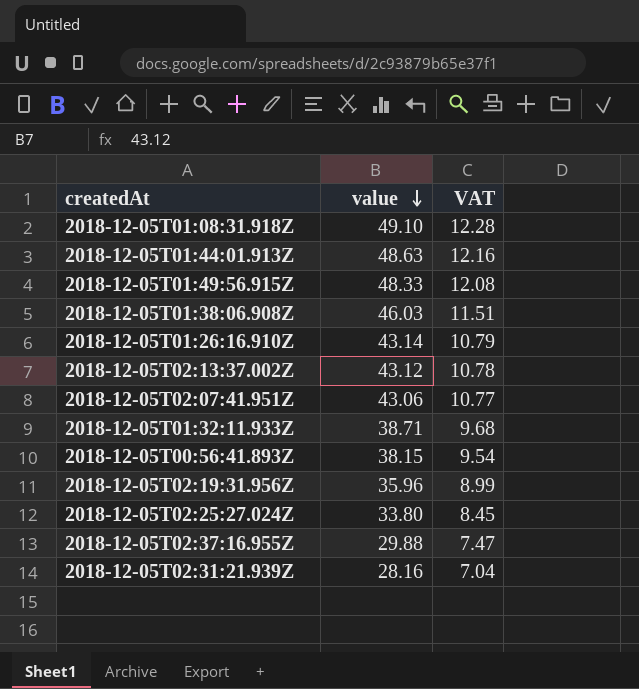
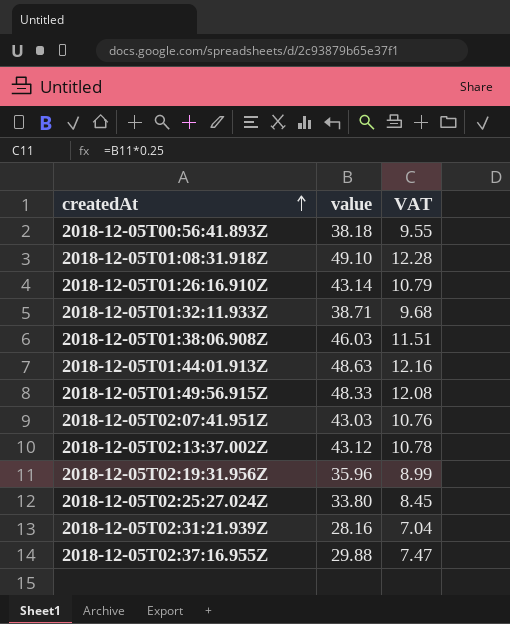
row order: value descending -> createdAt ascending
2018-12-05T00:56:41.893Z | value: 38.15 -> 38.18
2018-12-05T00:56:41.893Z | VAT: 9.54 -> 9.55
2018-12-05T02:07:41.951Z | value: 43.06 -> 43.03
2018-12-05T02:07:41.951Z | VAT: 10.77 -> 10.76

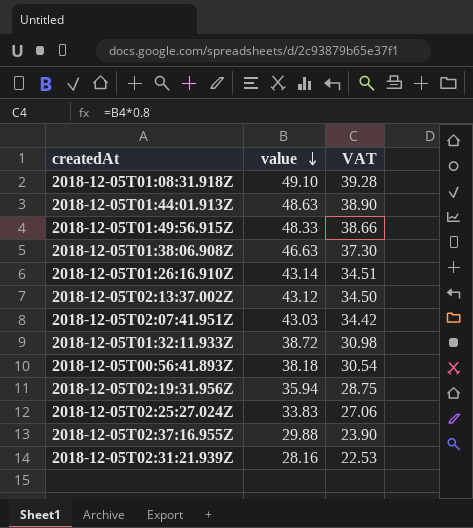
row order: createdAt ascending -> value descending
column VAT | formula: [value] * 0.25 -> [value] * 0.8
2018-12-05T01:38:06.908Z | value: 46.03 -> 46.63
2018-12-05T01:32:11.933Z | value: 38.71 -> 38.72
2018-12-05T02:19:31.956Z | value: 35.96 -> 35.94
2018-12-05T02:25:27.024Z | value: 33.80 -> 33.83

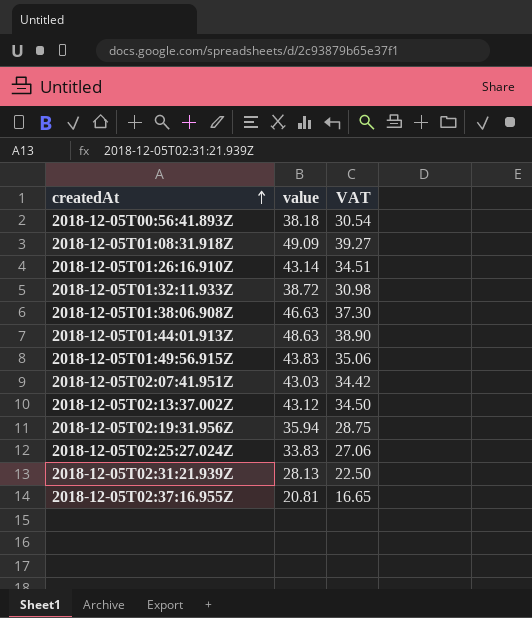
row order: value descending -> createdAt ascending
2018-12-05T01:08:31.918Z | value: 49.10 -> 49.09
2018-12-05T01:08:31.918Z | VAT: 39.28 -> 39.27
2018-12-05T01:49:56.915Z | value: 48.33 -> 43.83
2018-12-05T01:49:56.915Z | VAT: 38.66 -> 35.06
2018-12-05T02:31:21.939Z | value: 28.16 -> 28.13
2018-12-05T02:31:21.939Z | VAT: 22.53 -> 22.50
2018-12-05T02:37:16.955Z | value: 29.88 -> 20.81
2018-12-05T02:37:16.955Z | VAT: 23.90 -> 16.65

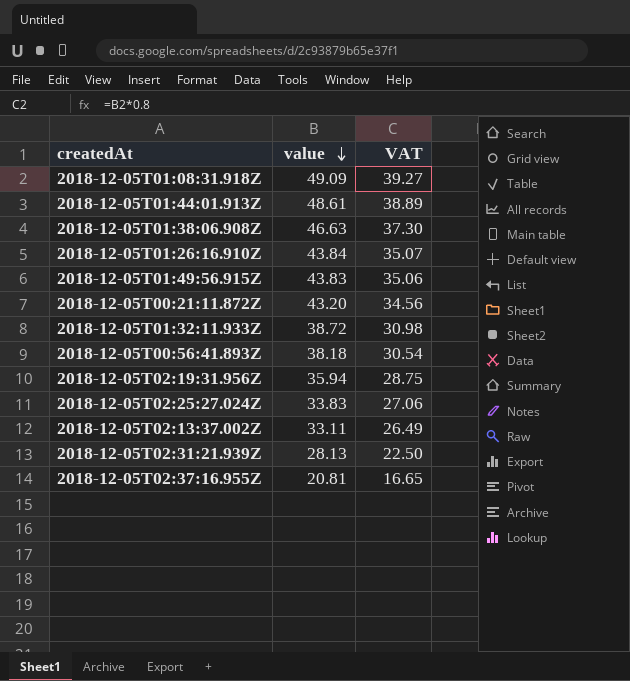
row order: createdAt ascending -> value descending
row 2018-12-05T02:07:41.951Z: 43.03 | 34.42 -> none
2018-12-05T01:44:01.913Z | value: 48.63 -> 48.61
2018-12-05T01:44:01.913Z | VAT: 38.90 -> 38.89
2018-12-05T01:26:16.910Z | value: 43.14 -> 43.84
2018-12-05T01:26:16.910Z | VAT: 34.51 -> 35.07
row 2018-12-05T00:21:11.872Z: none -> 43.20 | 34.56
2018-12-05T02:13:37.002Z | value: 43.12 -> 33.11
2018-12-05T02:13:37.002Z | VAT: 34.50 -> 26.49

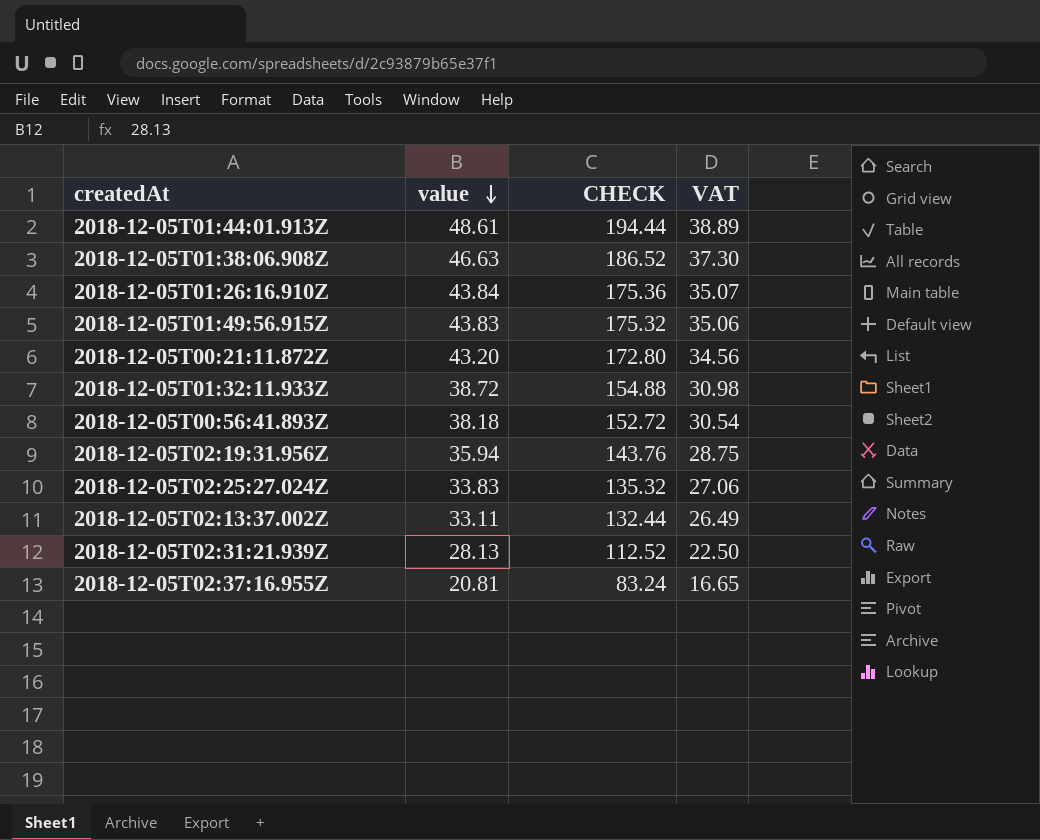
column CHECK | formula: none -> [value] * 4
row 2018-12-05T01:08:31.918Z: 49.09 | 39.27 -> none

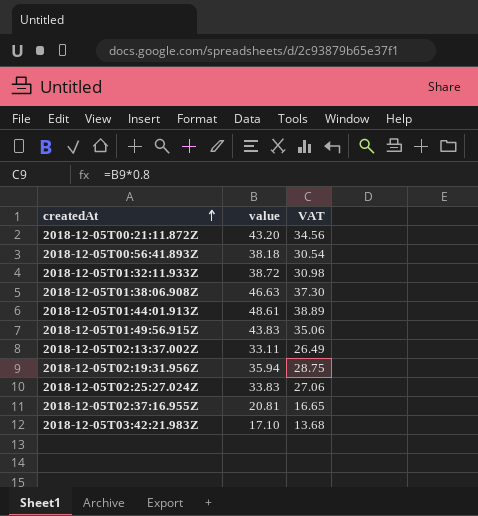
row order: value descending -> createdAt ascending
column CHECK | formula: [value] * 4 -> none
row 2018-12-05T01:26:16.910Z: 43.84 | 175.36 | 35.07 -> none
row 2018-12-05T02:31:21.939Z: 28.13 | 112.52 | 22.50 -> none
row 2018-12-05T03:42:21.983Z: none -> 17.10 | 13.68

